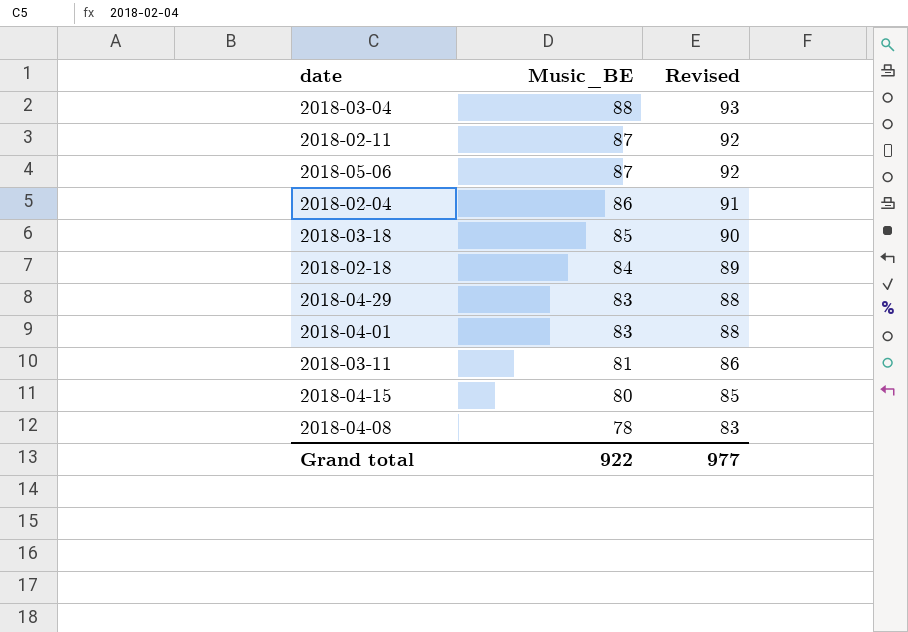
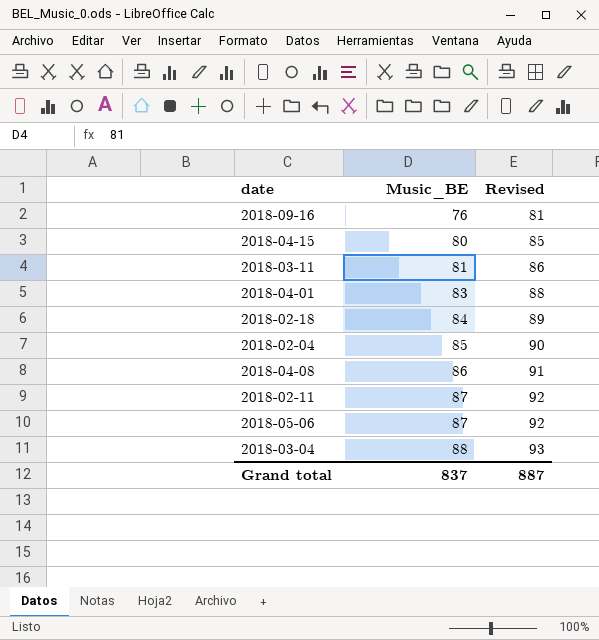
row order: Music_BE descending -> Music_BE ascending
row 2018-03-18: 85 | 90 -> none
row 2018-04-29: 83 | 88 -> none
row 2018-09-16: none -> 76 | 81
2018-02-04 | Music_BE: 86 -> 85
2018-02-04 | Revised: 91 -> 90
2018-04-08 | Music_BE: 78 -> 86
2018-04-08 | Revised: 83 -> 91
Grand total | Music_BE: 922 -> 837
Grand total | Revised: 977 -> 887

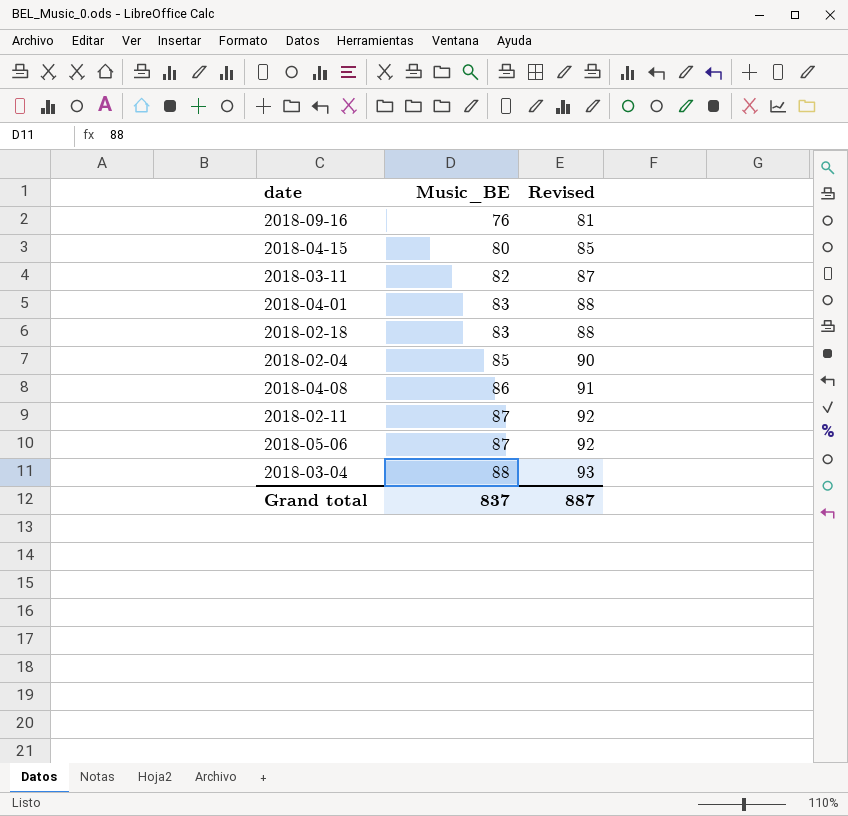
2018-03-11 | Music_BE: 81 -> 82
2018-03-11 | Revised: 86 -> 87
2018-02-18 | Music_BE: 84 -> 83
2018-02-18 | Revised: 89 -> 88

